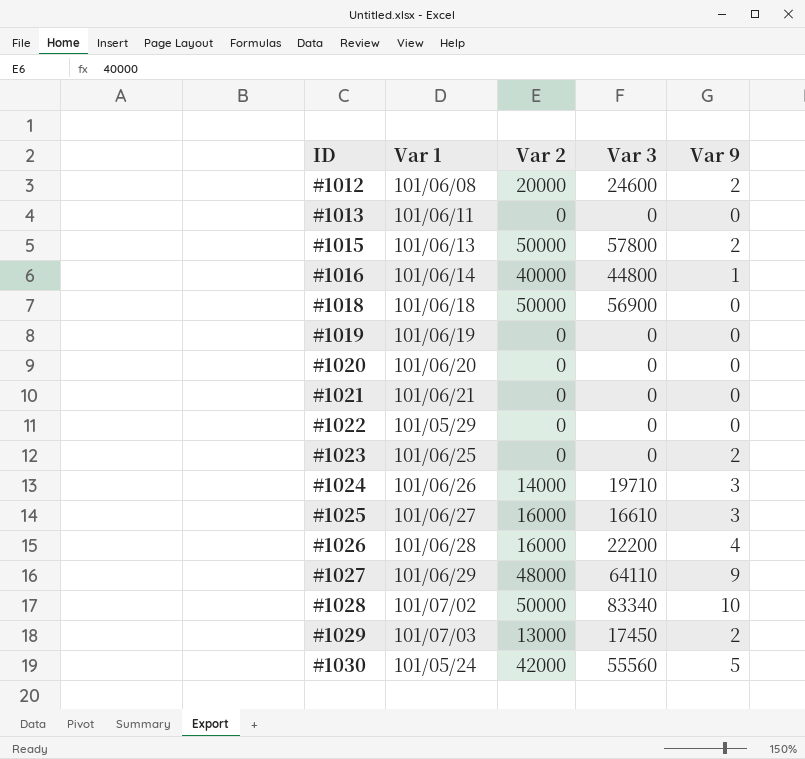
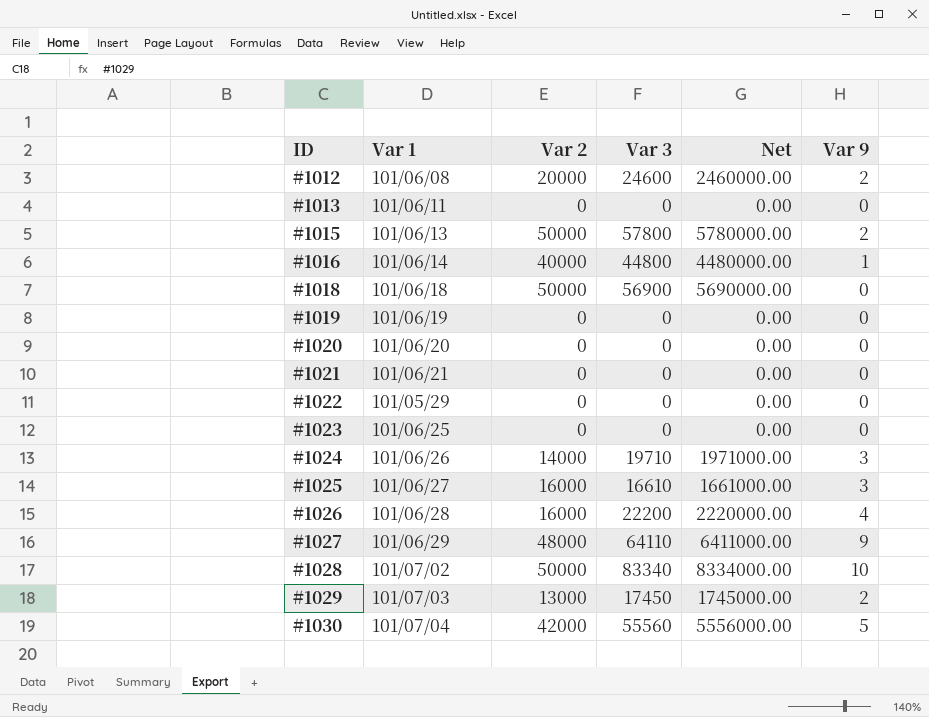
column Net | formula: none -> [Var 3] * 100
#1023 | Var 9: 2 -> 0
#1030 | Var 1: 101/05/24 -> 101/07/04

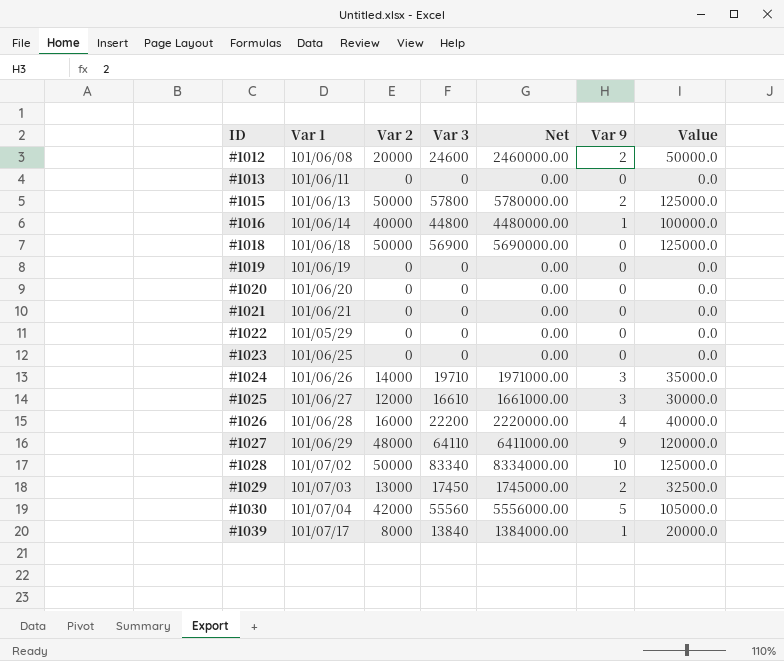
column Value | formula: none -> [Var 2] * 2.5
#1025 | Var 2: 16000 -> 12000
row #1039: none -> 101/07/17 | 8000 | 13840 | 1384000.00 | 1 | 20000.0

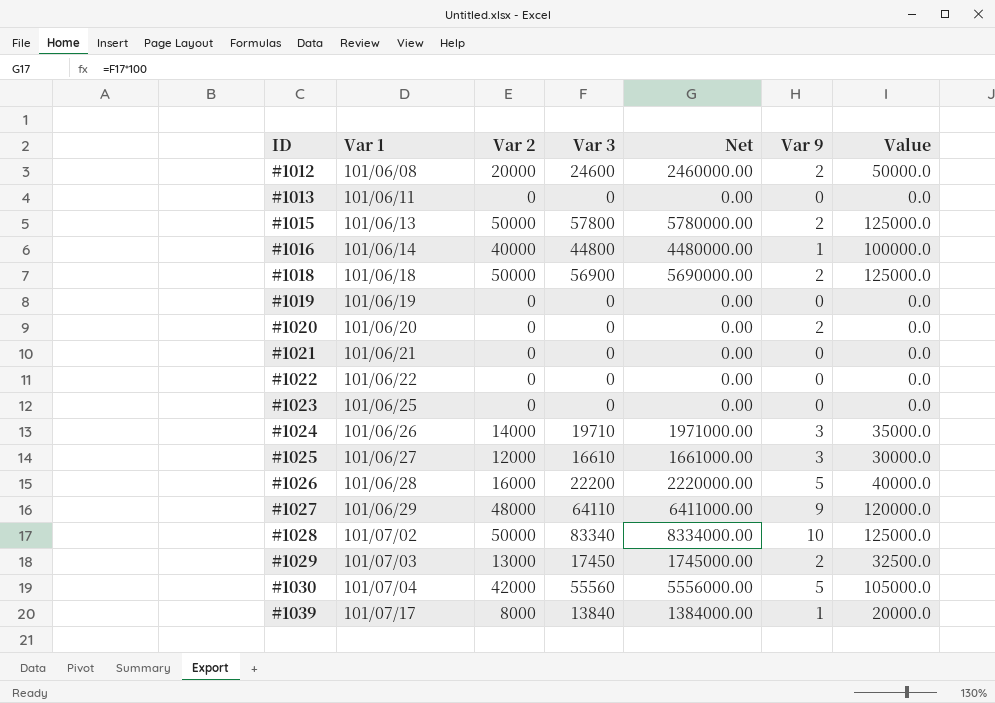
#1018 | Var 9: 0 -> 2
#1020 | Var 9: 0 -> 2
#1022 | Var 1: 101/05/29 -> 101/06/22
#1026 | Var 9: 4 -> 5

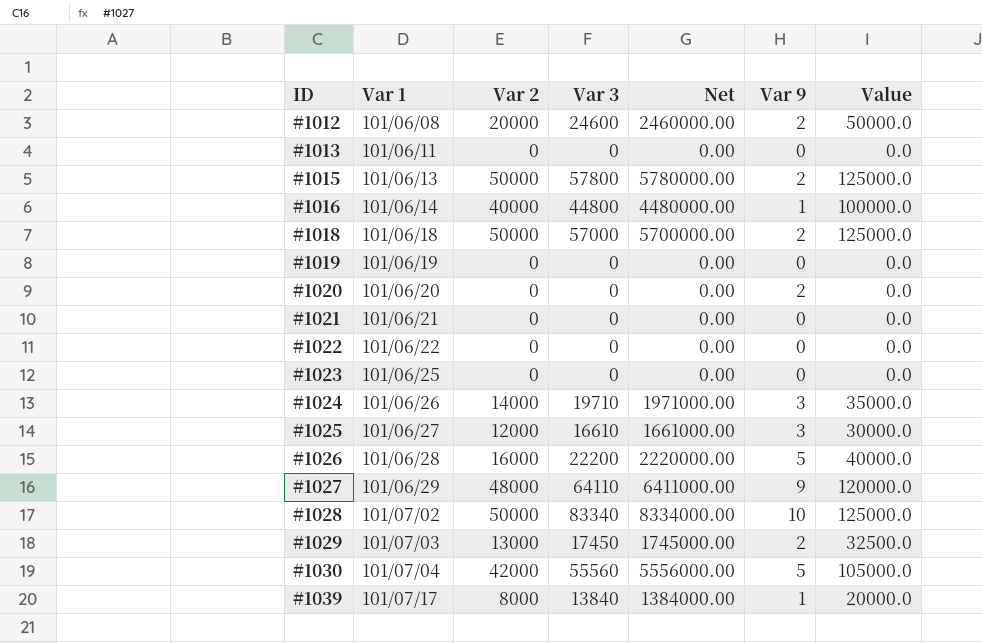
#1018 | Var 3: 56900 -> 57000
#1018 | Net: 5690000.00 -> 5700000.00

